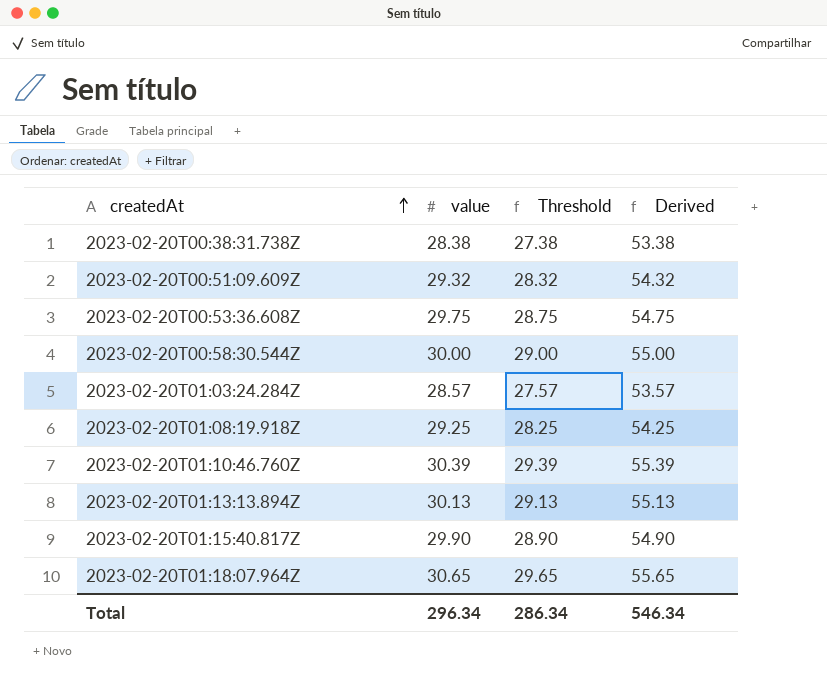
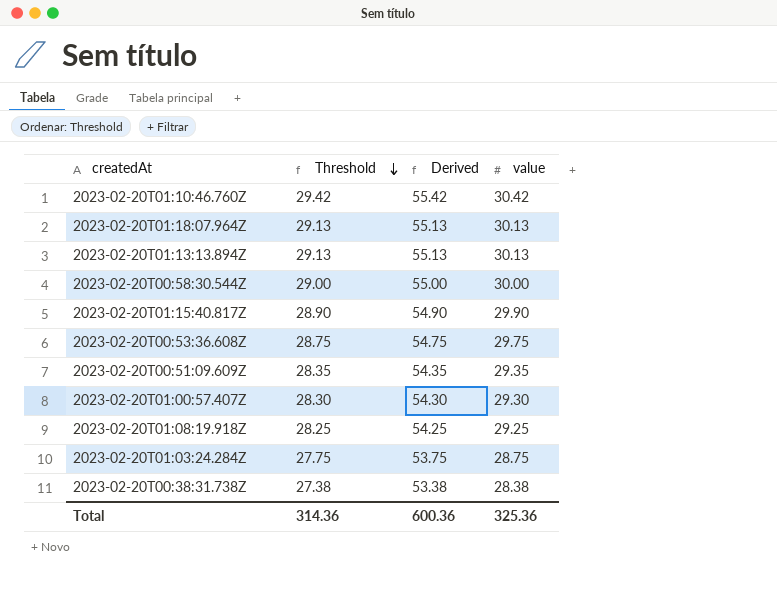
row order: createdAt ascending -> Threshold descending
column value | position: 2 -> 4
2023-02-20T01:10:46.760Z | Threshold: 29.39 -> 29.42
2023-02-20T01:10:46.760Z | Derived: 55.39 -> 55.42
2023-02-20T01:10:46.760Z | value: 30.39 -> 30.42
2023-02-20T01:18:07.964Z | Threshold: 29.65 -> 29.13
2023-02-20T01:18:07.964Z | Derived: 55.65 -> 55.13
2023-02-20T01:18:07.964Z | value: 30.65 -> 30.13
2023-02-20T00:51:09.609Z | Threshold: 28.32 -> 28.35
2023-02-20T00:51:09.609Z | Derived: 54.32 -> 54.35
2023-02-20T00:51:09.609Z | value: 29.32 -> 29.35
row 2023-02-20T01:00:57.407Z: none -> 28.30 | 54.30 | 29.30
2023-02-20T01:03:24.284Z | Threshold: 27.57 -> 27.75
2023-02-20T01:03:24.284Z | Derived: 53.57 -> 53.75
2023-02-20T01:03:24.284Z | value: 28.57 -> 28.75
Total | Threshold: 286.34 -> 314.36
Total | Derived: 546.34 -> 600.36
Total | value: 296.34 -> 325.36

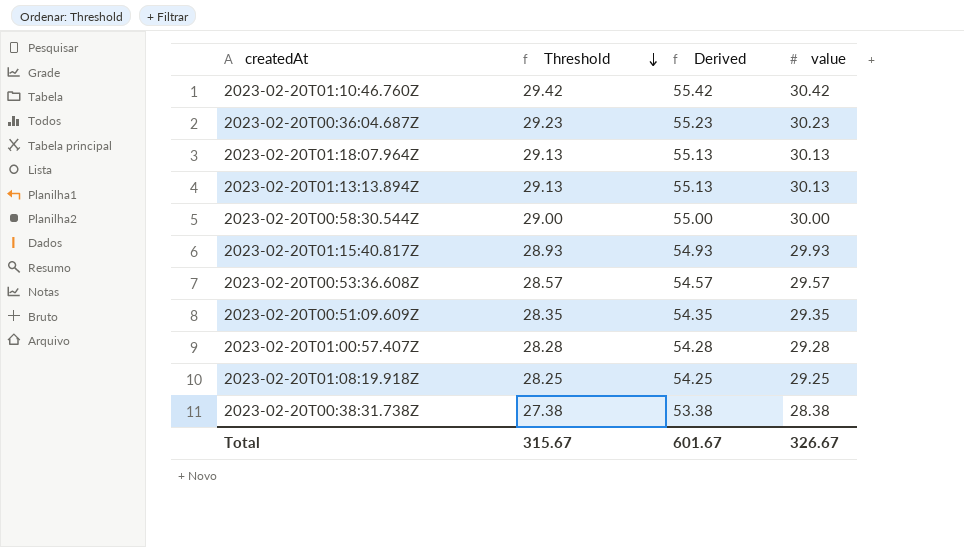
row 2023-02-20T01:03:24.284Z: 27.75 | 53.75 | 28.75 -> none
row 2023-02-20T00:36:04.687Z: none -> 29.23 | 55.23 | 30.23
2023-02-20T01:15:40.817Z | Threshold: 28.90 -> 28.93
2023-02-20T01:15:40.817Z | Derived: 54.90 -> 54.93
2023-02-20T01:15:40.817Z | value: 29.90 -> 29.93
2023-02-20T00:53:36.608Z | Threshold: 28.75 -> 28.57
2023-02-20T00:53:36.608Z | Derived: 54.75 -> 54.57
2023-02-20T00:53:36.608Z | value: 29.75 -> 29.57
2023-02-20T01:00:57.407Z | Threshold: 28.30 -> 28.28
2023-02-20T01:00:57.407Z | Derived: 54.30 -> 54.28
2023-02-20T01:00:57.407Z | value: 29.30 -> 29.28
Total | Threshold: 314.36 -> 315.67
Total | Derived: 600.36 -> 601.67
Total | value: 325.36 -> 326.67

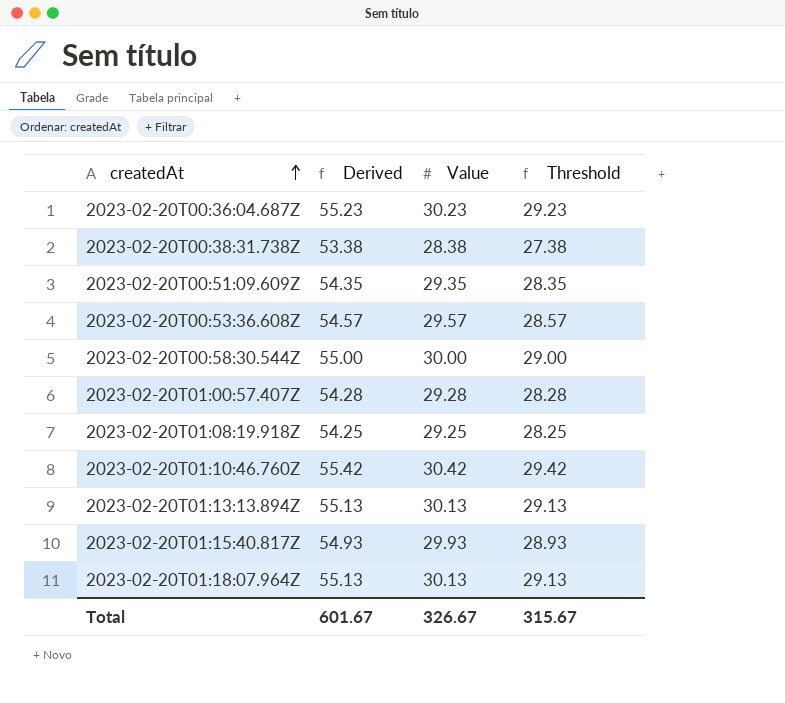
row order: Threshold descending -> createdAt ascending
column name: value -> Value
column Threshold | position: 2 -> 4

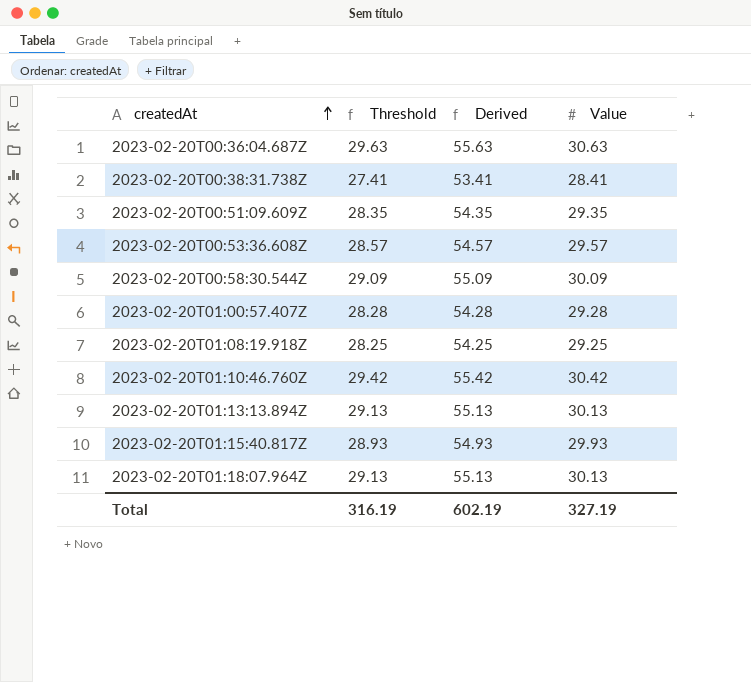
column Threshold | position: 4 -> 2
2023-02-20T00:36:04.687Z | Threshold: 29.23 -> 29.63
2023-02-20T00:36:04.687Z | Derived: 55.23 -> 55.63
2023-02-20T00:36:04.687Z | Value: 30.23 -> 30.63
2023-02-20T00:38:31.738Z | Threshold: 27.38 -> 27.41
2023-02-20T00:38:31.738Z | Derived: 53.38 -> 53.41
2023-02-20T00:38:31.738Z | Value: 28.38 -> 28.41
2023-02-20T00:58:30.544Z | Threshold: 29.00 -> 29.09
2023-02-20T00:58:30.544Z | Derived: 55.00 -> 55.09
2023-02-20T00:58:30.544Z | Value: 30.00 -> 30.09
Total | Threshold: 315.67 -> 316.19
Total | Derived: 601.67 -> 602.19
Total | Value: 326.67 -> 327.19

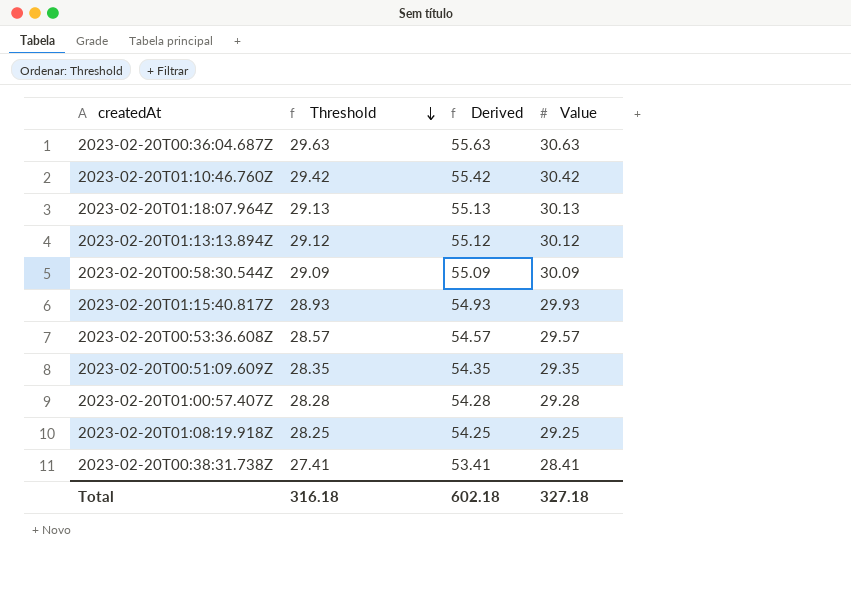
row order: createdAt ascending -> Threshold descending
2023-02-20T01:13:13.894Z | Threshold: 29.13 -> 29.12
2023-02-20T01:13:13.894Z | Derived: 55.13 -> 55.12
2023-02-20T01:13:13.894Z | Value: 30.13 -> 30.12
Total | Threshold: 316.19 -> 316.18
Total | Derived: 602.19 -> 602.18
Total | Value: 327.19 -> 327.18

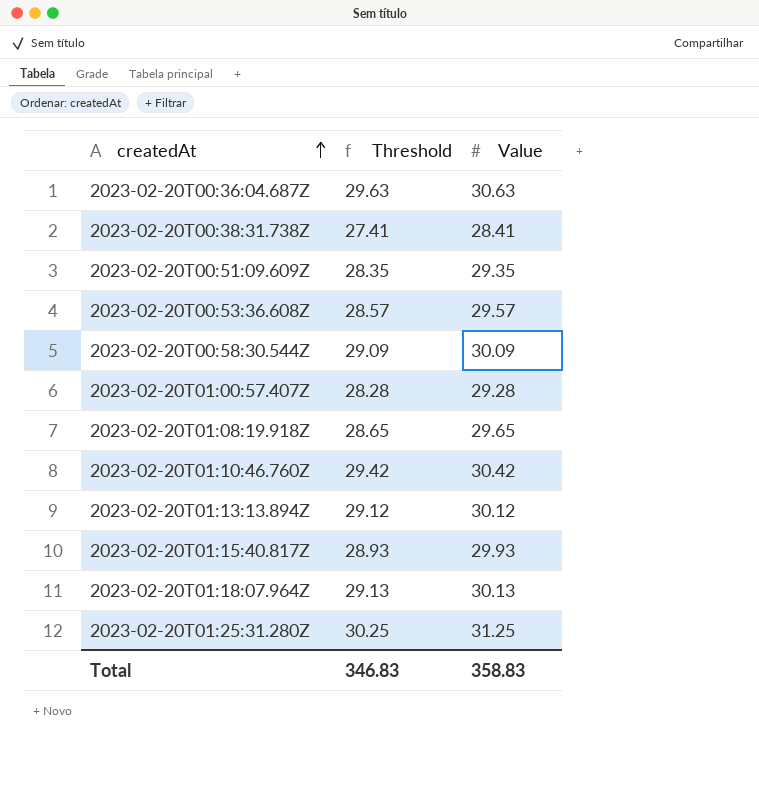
row order: Threshold descending -> createdAt ascending
column Derived | formula: [Value] + 25 -> none
2023-02-20T01:08:19.918Z | Threshold: 28.25 -> 28.65
2023-02-20T01:08:19.918Z | Value: 29.25 -> 29.65
row 2023-02-20T01:25:31.280Z: none -> 30.25 | 31.25
Total | Threshold: 316.18 -> 346.83
Total | Value: 327.18 -> 358.83

